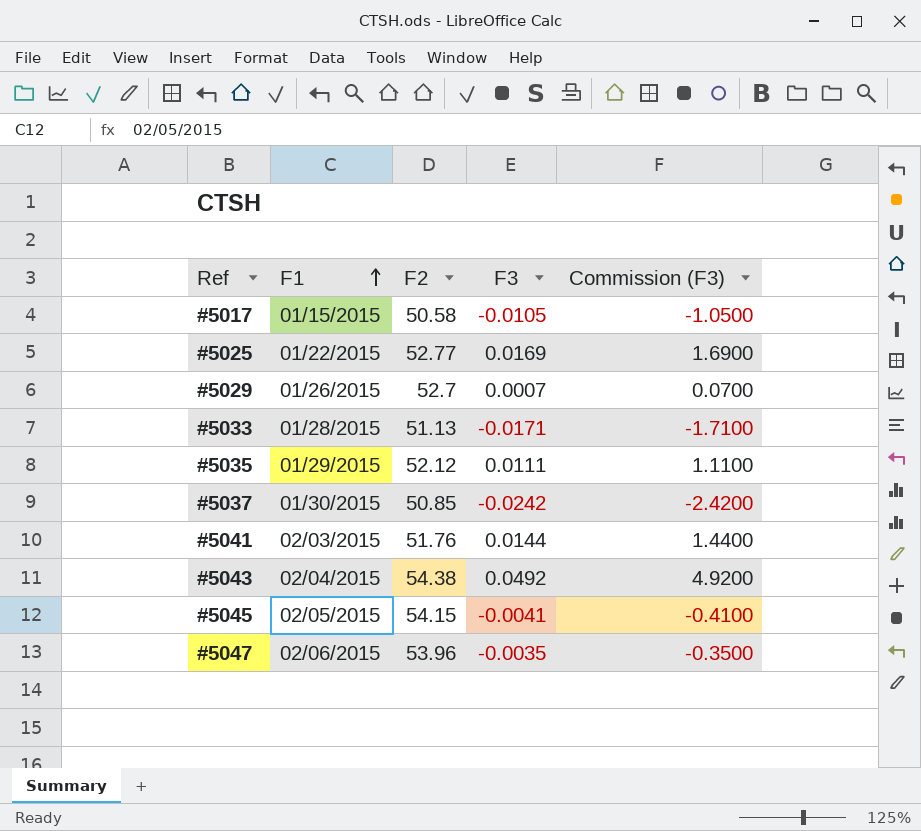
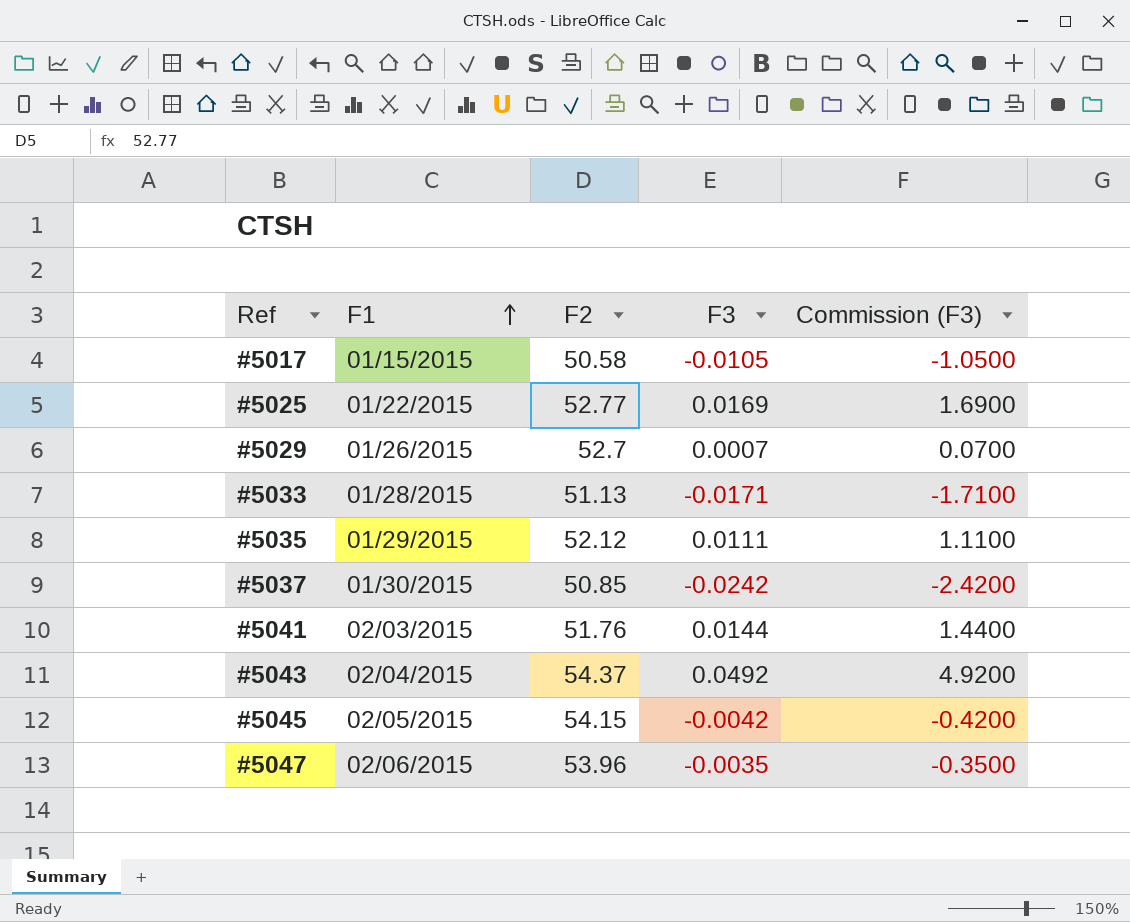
#5043 | F2: 54.38 -> 54.37
#5045 | F3: -0.0041 -> -0.0042
#5045 | Commission (F3): -0.4100 -> -0.4200

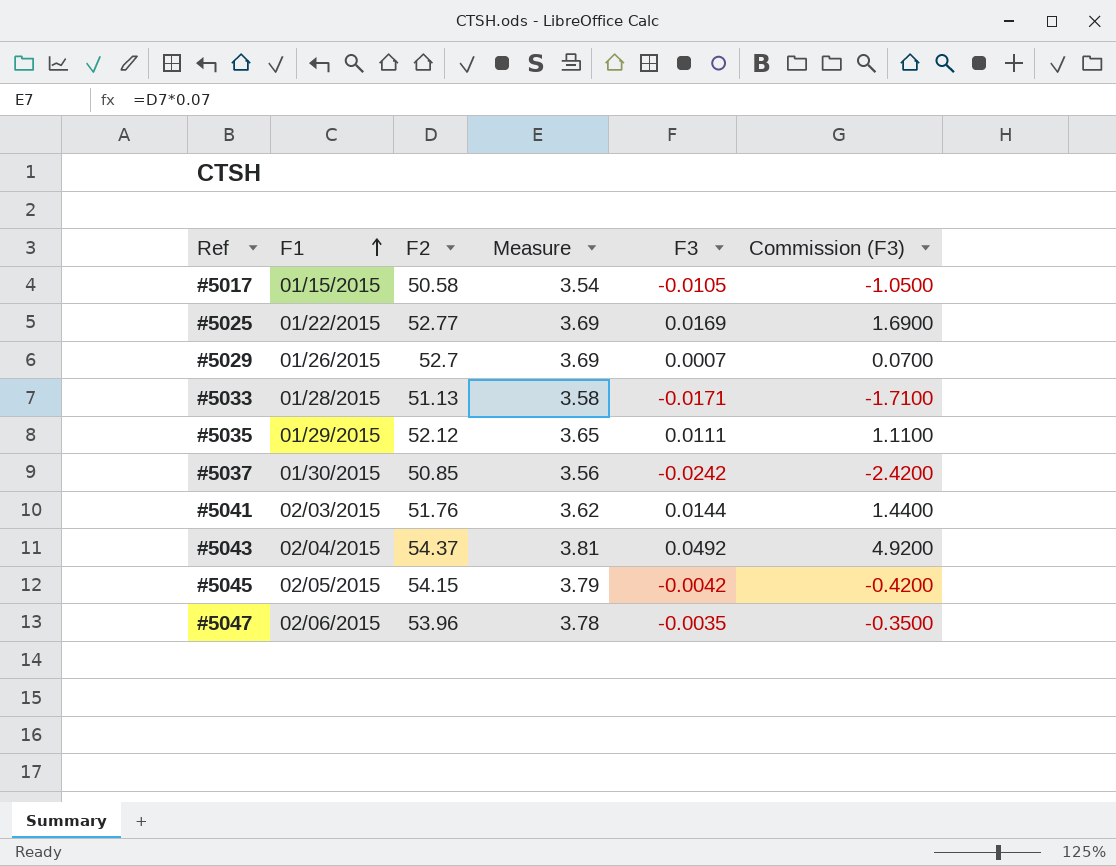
column Measure | formula: none -> [F2] * 0.07

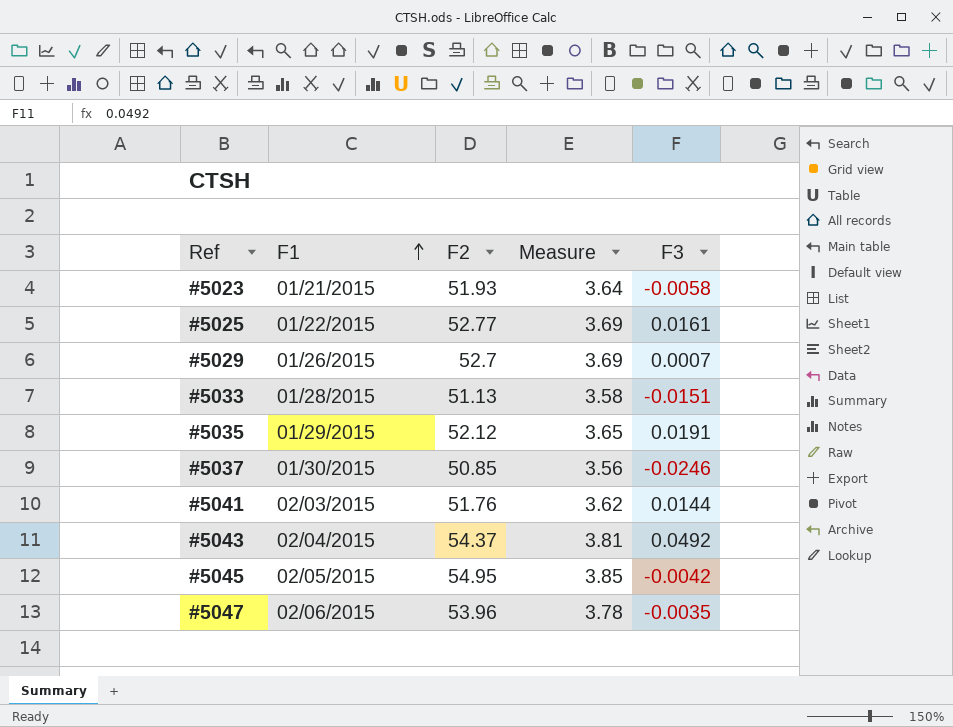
column Commission (F3) | formula: [F3] * 100 -> none
row #5017: 01/15/2015 | 50.58 | 3.54 | -0.0105 | -1.0500 -> none
row #5023: none -> 01/21/2015 | 51.93 | 3.64 | -0.0058
#5025 | F3: 0.0169 -> 0.0161
#5033 | F3: -0.0171 -> -0.0151
#5035 | F3: 0.0111 -> 0.0191
#5037 | F3: -0.0242 -> -0.0246
#5045 | F2: 54.15 -> 54.95
#5045 | Measure: 3.79 -> 3.85

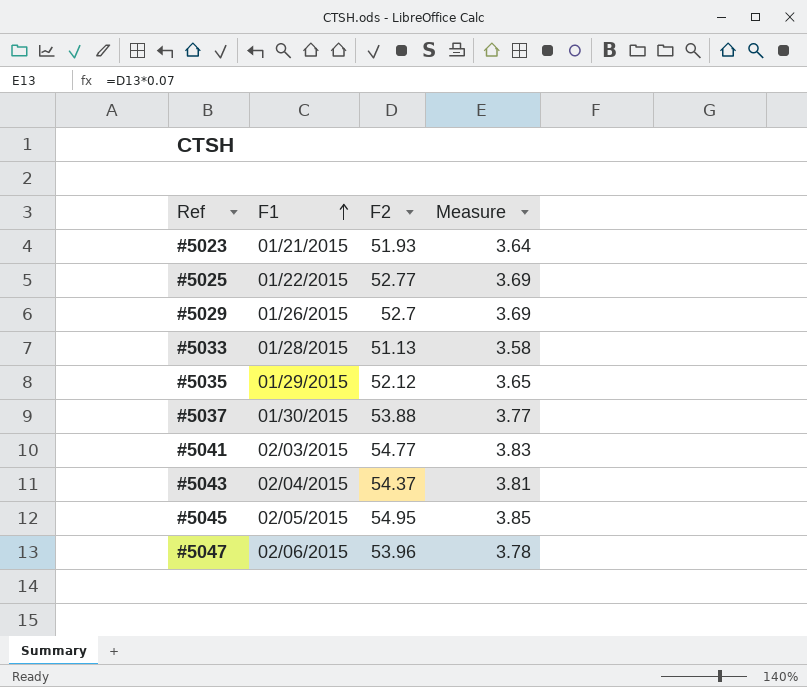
column F3 | position: 5 -> none
#5037 | F2: 50.85 -> 53.88
#5037 | Measure: 3.56 -> 3.77
#5041 | F2: 51.76 -> 54.77
#5041 | Measure: 3.62 -> 3.83

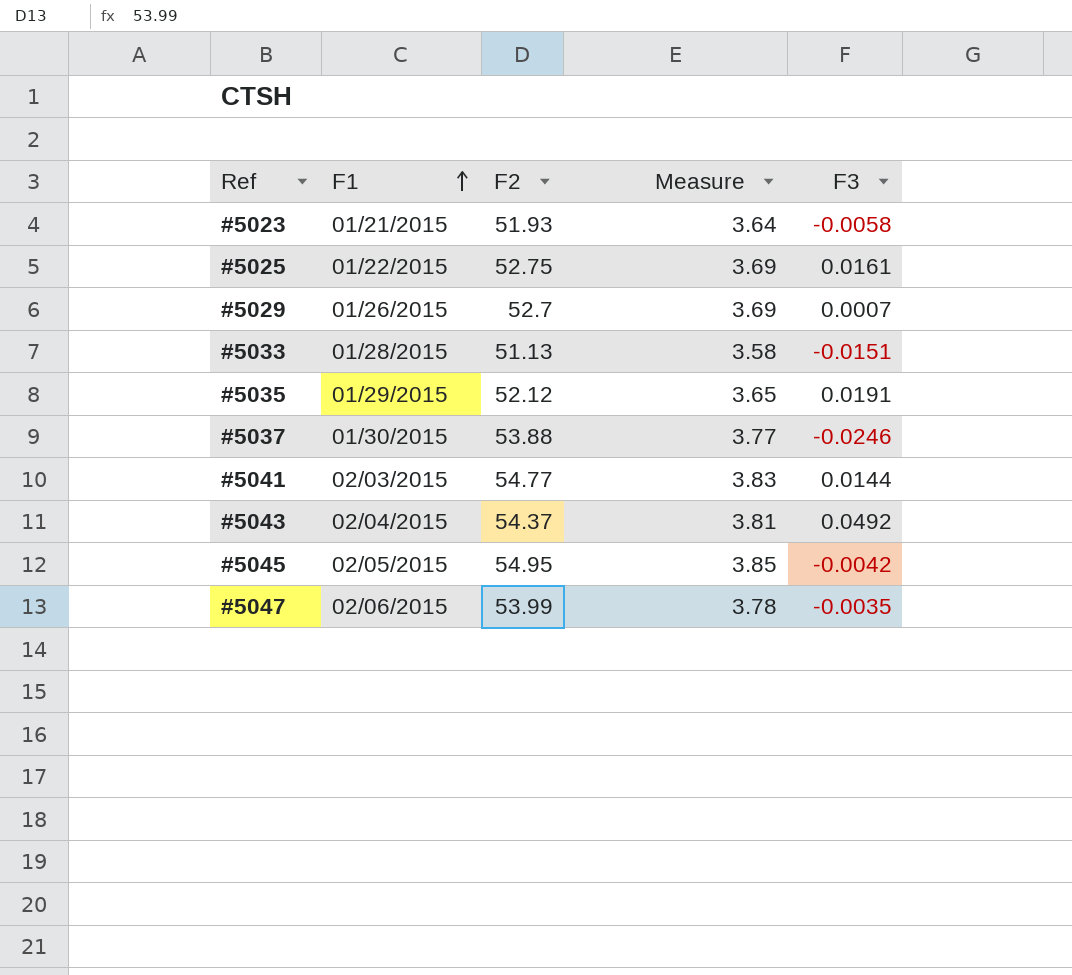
column F3 | position: none -> 5
#5025 | F2: 52.77 -> 52.75
#5047 | F2: 53.96 -> 53.99

